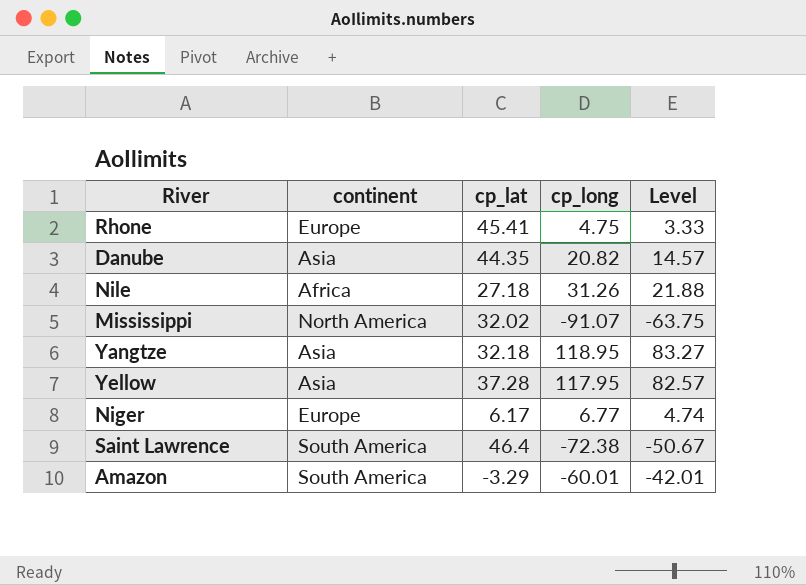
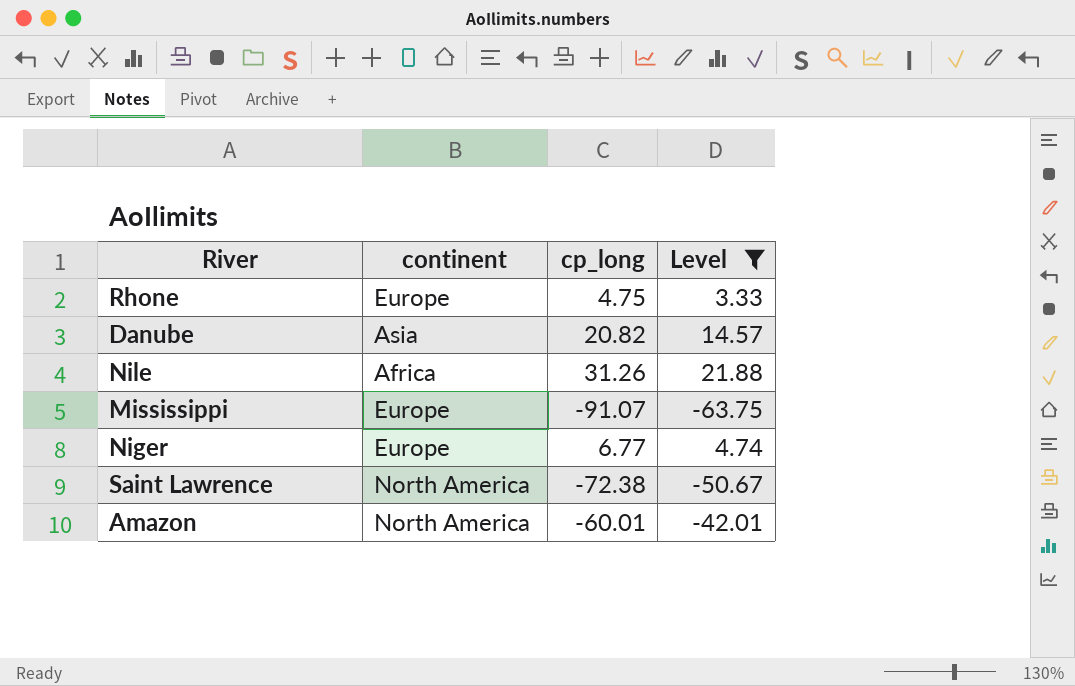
filter: none -> Level <= 21.88
column cp_lat | position: 3 -> none
Mississippi | continent: North America -> Europe
Saint Lawrence | continent: South America -> North America
Amazon | continent: South America -> North America

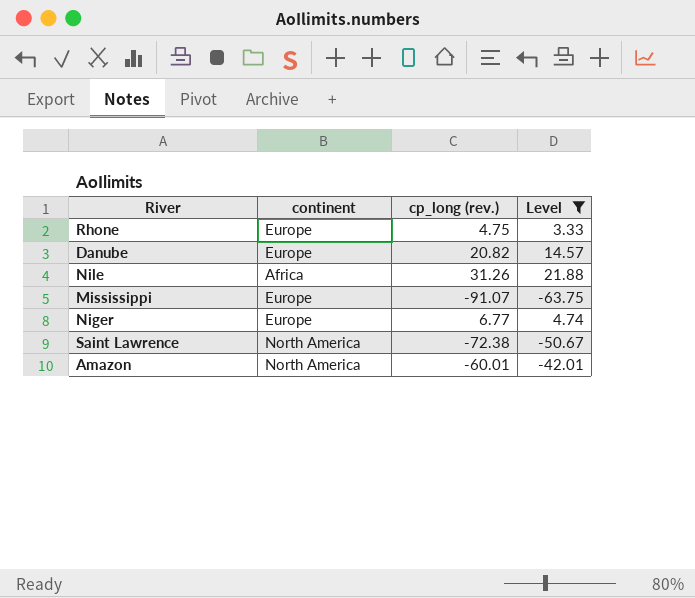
column name: cp_long -> cp_long (rev.)
Danube | continent: Asia -> Europe

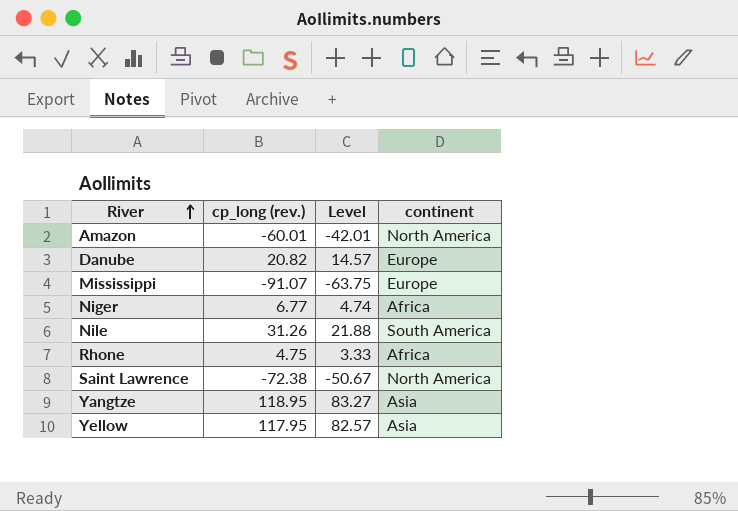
filter: Level <= 21.88 -> none
row order: none -> River ascending
column continent | position: 2 -> 4
Niger | continent: Europe -> Africa
Nile | continent: Africa -> South America
Rhone | continent: Europe -> Africa

